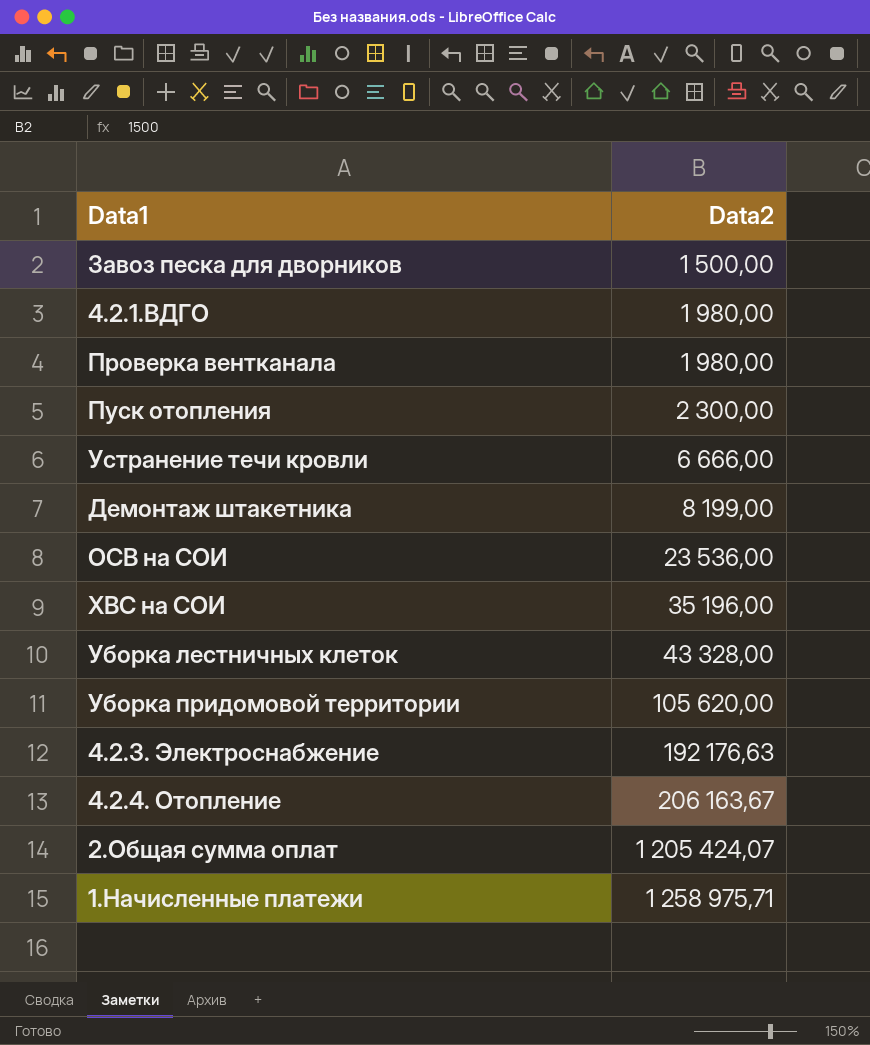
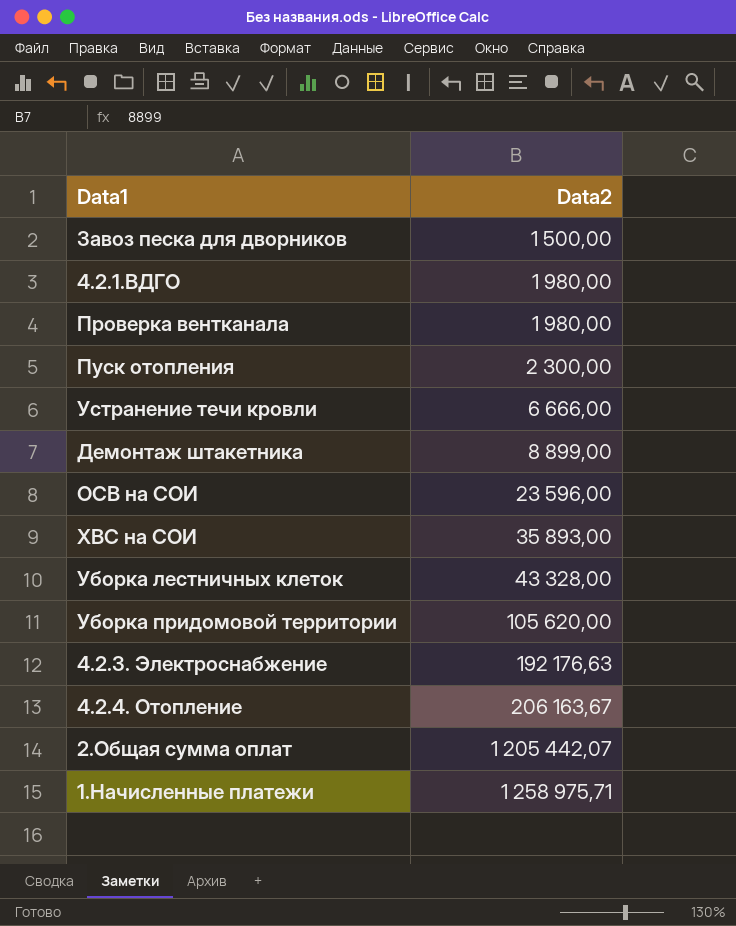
Демонтаж штакетника | Data2: 8 199,00 -> 8 899,00
ОСВ на СОИ | Data2: 23 536,00 -> 23 596,00
ХВС на СОИ | Data2: 35 196,00 -> 35 893,00
2.Общая сумма оплат | Data2: 1 205 424,07 -> 1 205 442,07

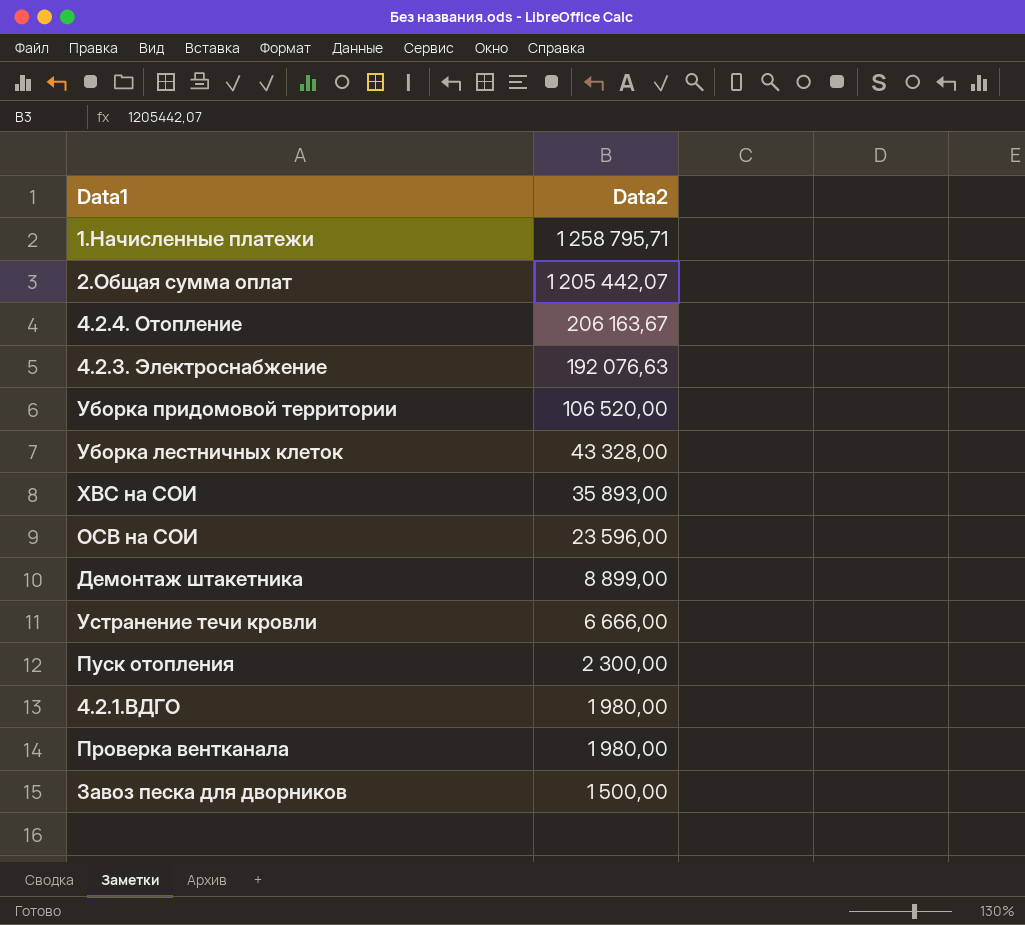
row order: Data2 ascending -> Data2 descending
1.Начисленные платежи | Data2: 1 258 975,71 -> 1 258 795,71
4.2.3. Электроснабжение | Data2: 192 176,63 -> 192 076,63
Уборка придомовой территории | Data2: 105 620,00 -> 106 520,00

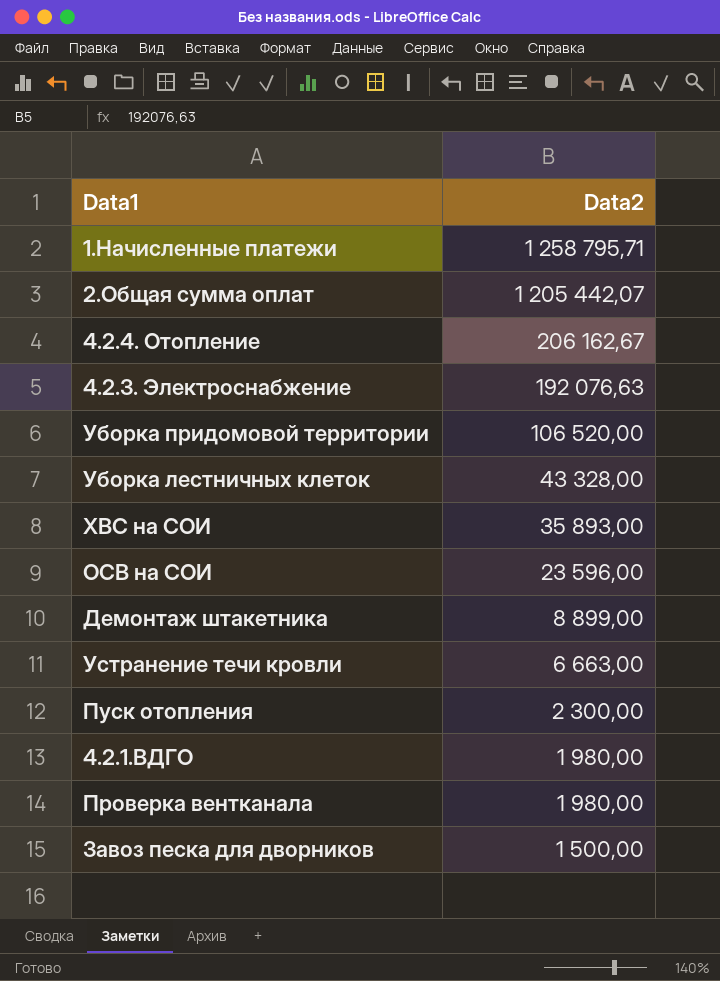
4.2.4. Отопление | Data2: 206 163,67 -> 206 162,67
Устранение течи кровли | Data2: 6 666,00 -> 6 663,00

